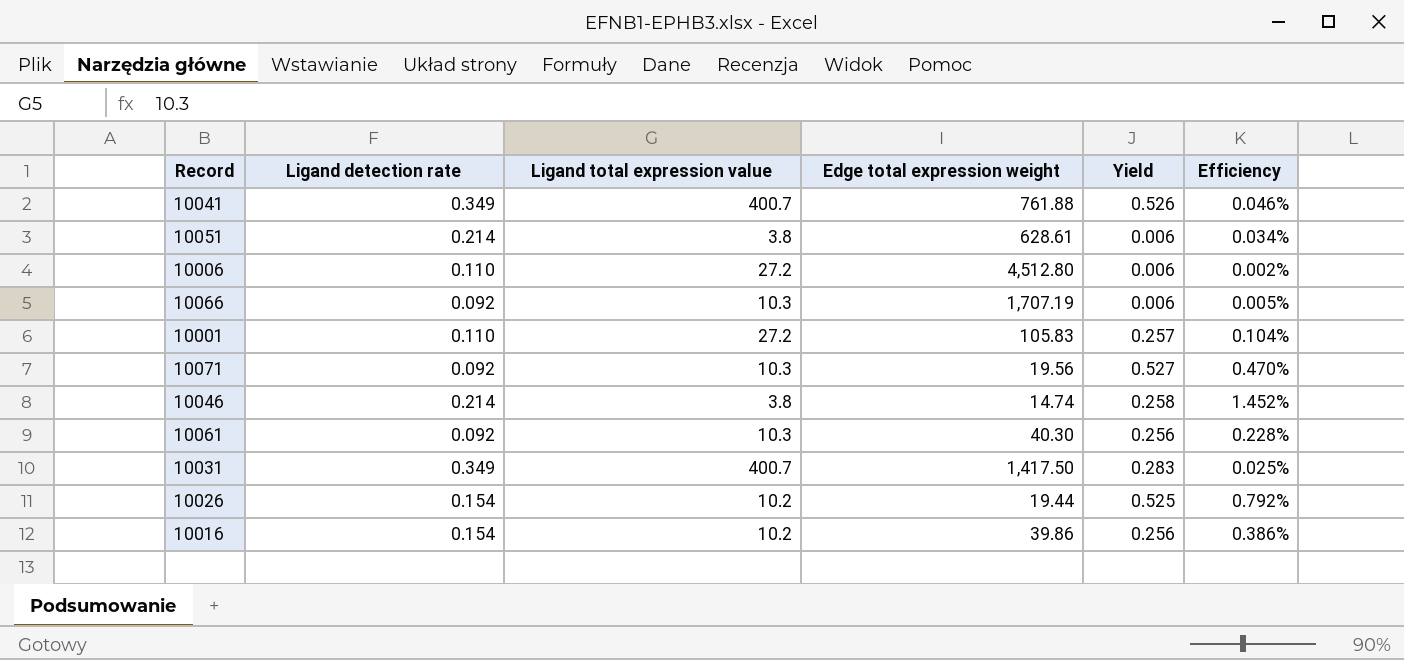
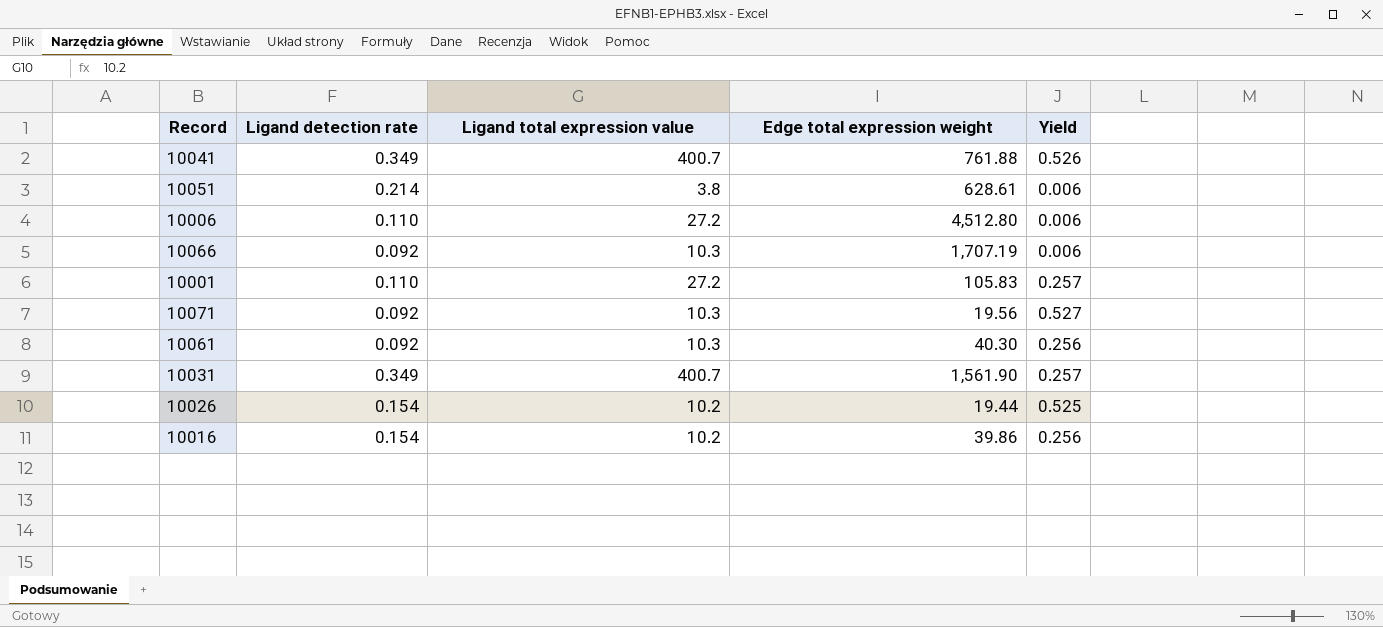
column Efficiency | formula: [Ligand detection rate] / [Edge total expression weight] -> none
row 10046: 0.214 | 3.8 | 14.74 | 0.258 | 1.452% -> none
10031 | Edge total expression weight: 1,417.50 -> 1,561.90
10031 | Yield: 0.283 -> 0.257

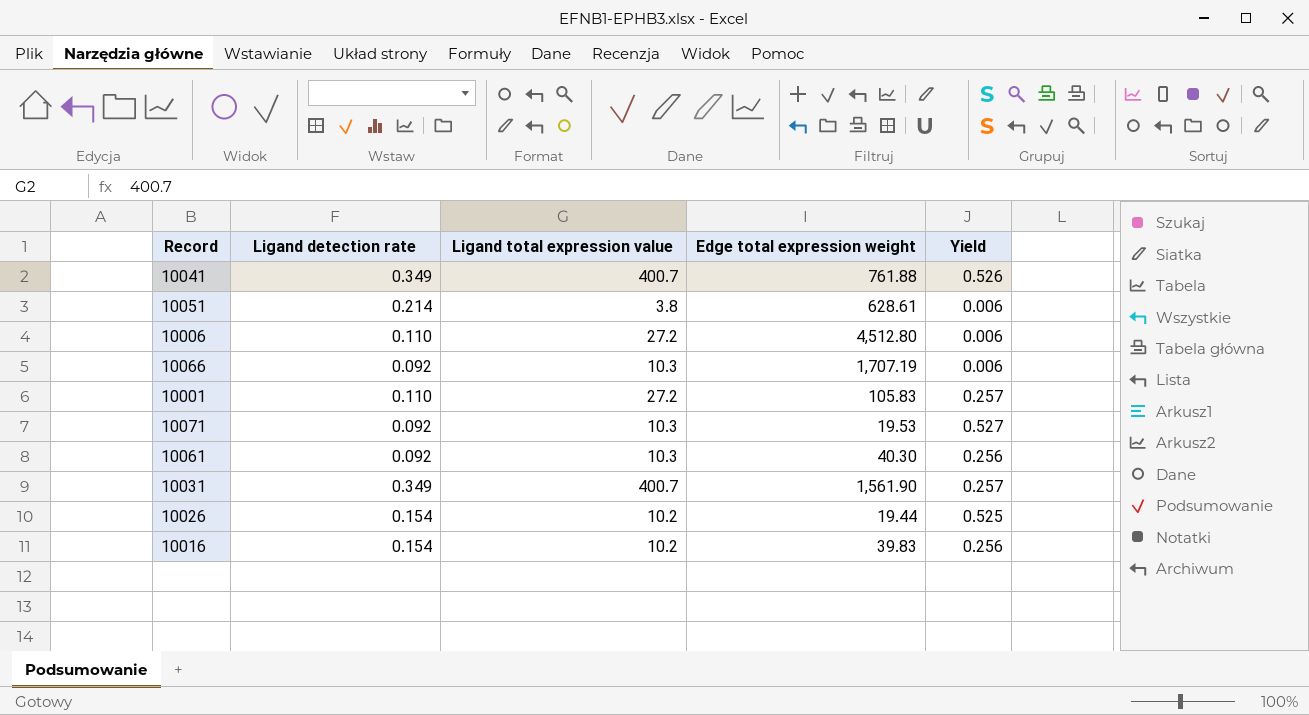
10071 | Edge total expression weight: 19.56 -> 19.53
10016 | Edge total expression weight: 39.86 -> 39.83

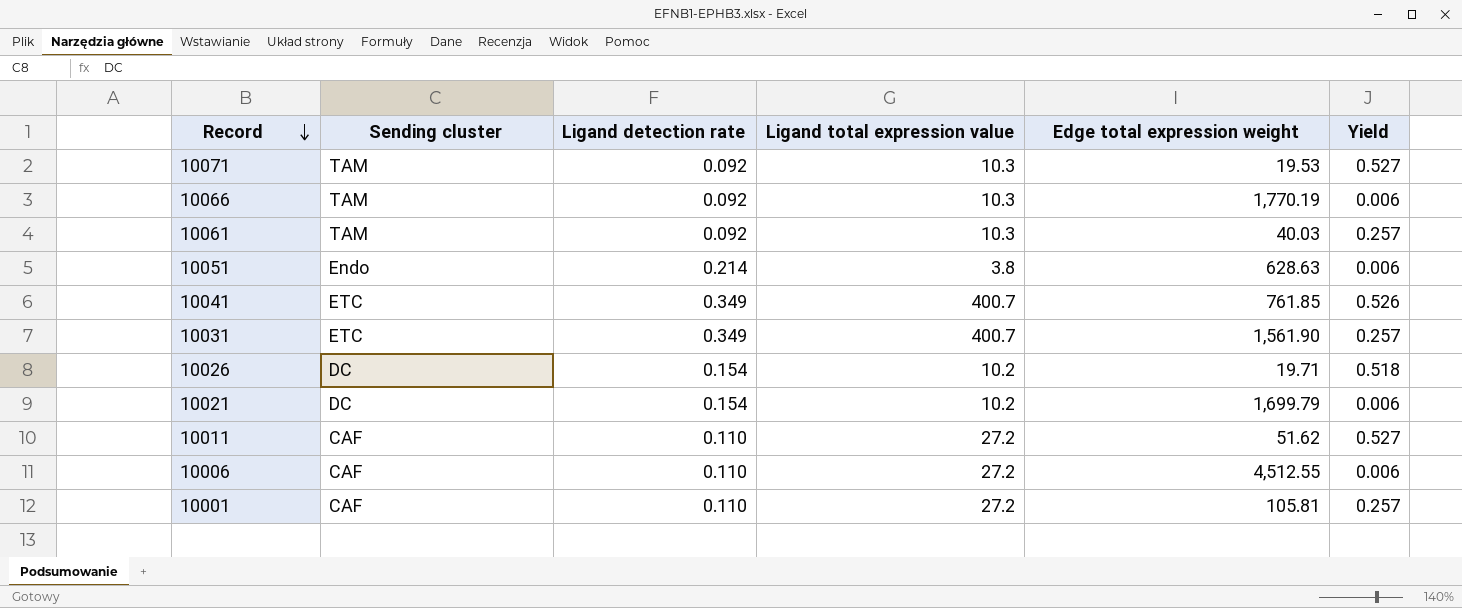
row order: none -> Record descending
column Sending cluster | position: none -> 2
row 10016: 0.154 | 10.2 | 39.83 | 0.256 -> none
10066 | Edge total expression weight: 1,707.19 -> 1,770.19
10061 | Edge total expression weight: 40.30 -> 40.03
10061 | Yield: 0.256 -> 0.257
10051 | Edge total expression weight: 628.61 -> 628.63
10041 | Edge total expression weight: 761.88 -> 761.85
10026 | Edge total expression weight: 19.44 -> 19.71
10026 | Yield: 0.525 -> 0.518
row 10021: none -> DC | 0.154 | 10.2 | 1,699.79 | 0.006
row 10011: none -> CAF | 0.110 | 27.2 | 51.62 | 0.527
10006 | Edge total expression weight: 4,512.80 -> 4,512.55
10001 | Edge total expression weight: 105.83 -> 105.81

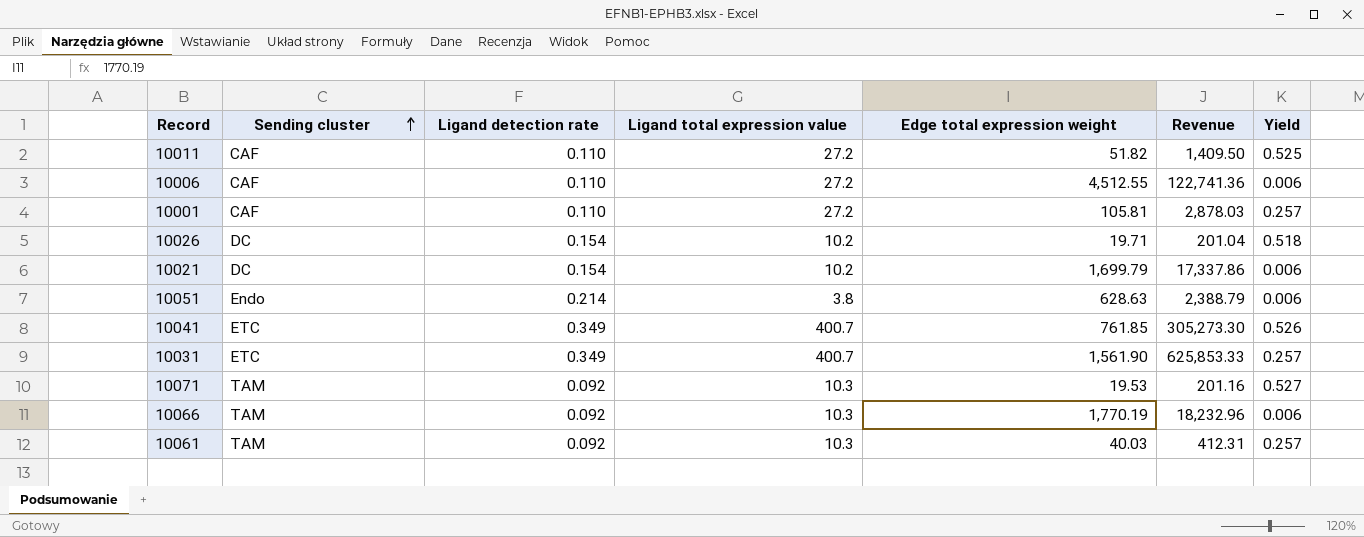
row order: Record descending -> Sending cluster ascending
column Revenue | formula: none -> [Ligand total expression value] * [Edge total expression weight]
10011 | Edge total expression weight: 51.62 -> 51.82
10011 | Yield: 0.527 -> 0.525

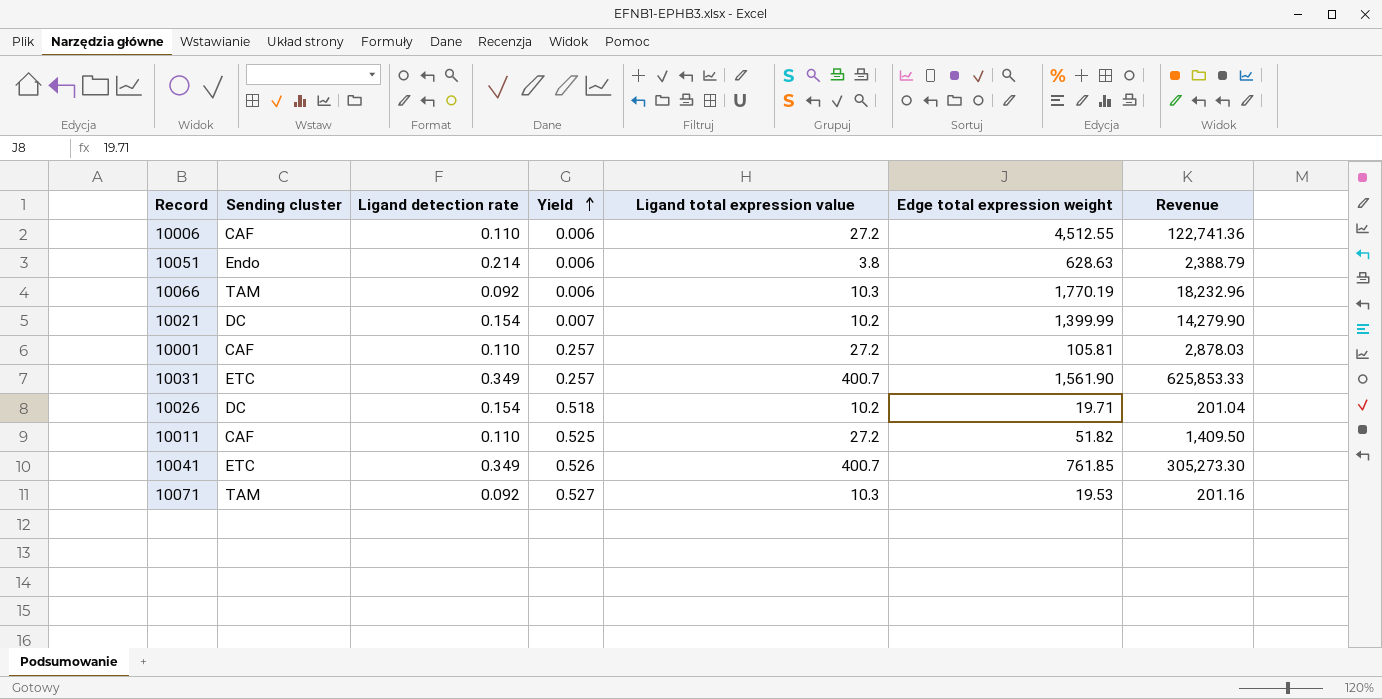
row order: Sending cluster ascending -> Yield ascending
column Yield | position: 7 -> 4
row 10061: TAM | 0.092 | 10.3 | 40.03 | 412.31 | 0.257 -> none
10021 | Yield: 0.006 -> 0.007
10021 | Edge total expression weight: 1,699.79 -> 1,399.99
10021 | Revenue: 17,337.86 -> 14,279.90

